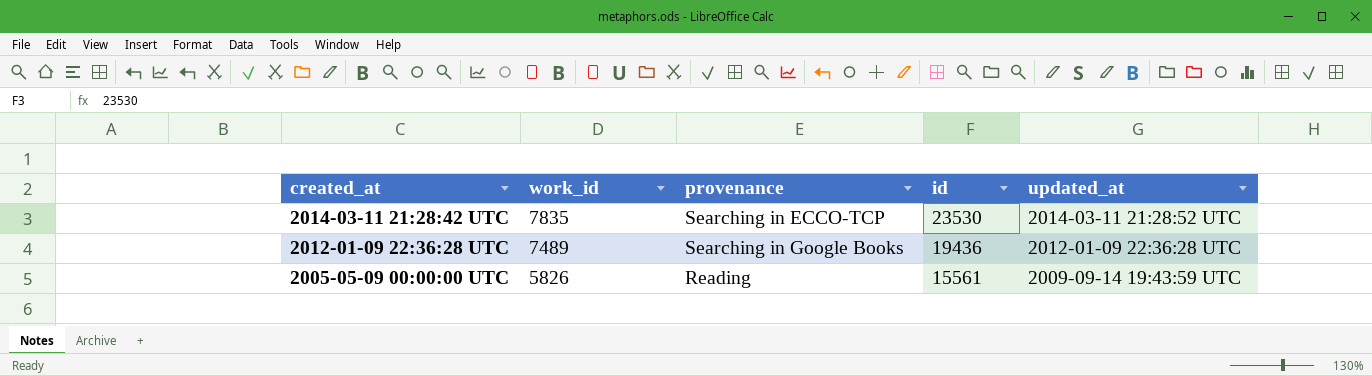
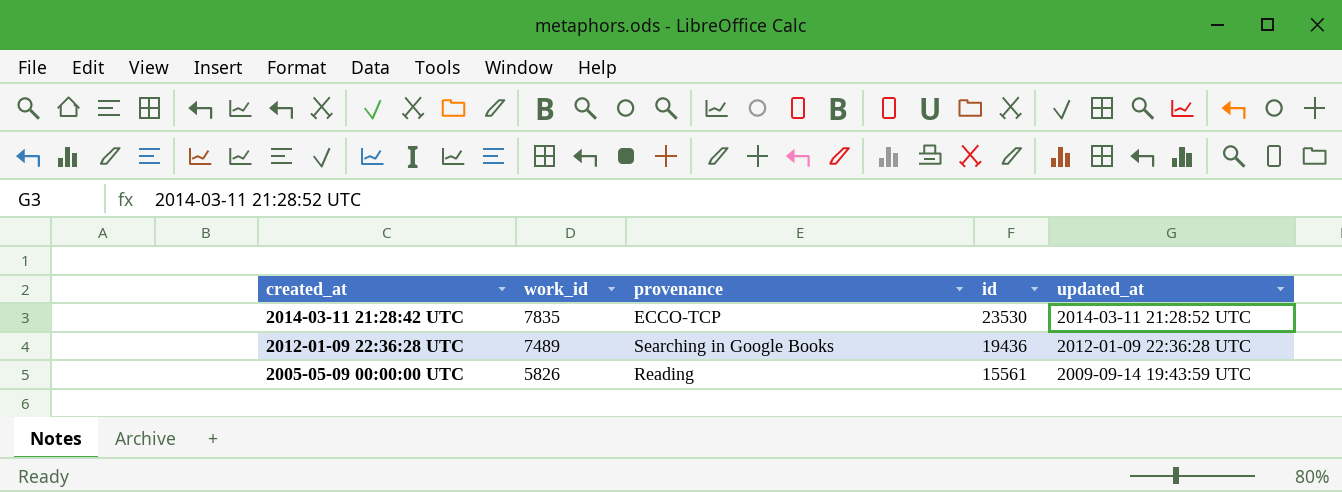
2014-03-11 21:28:42 UTC | provenance: Searching in ECCO-TCP -> ECCO-TCP

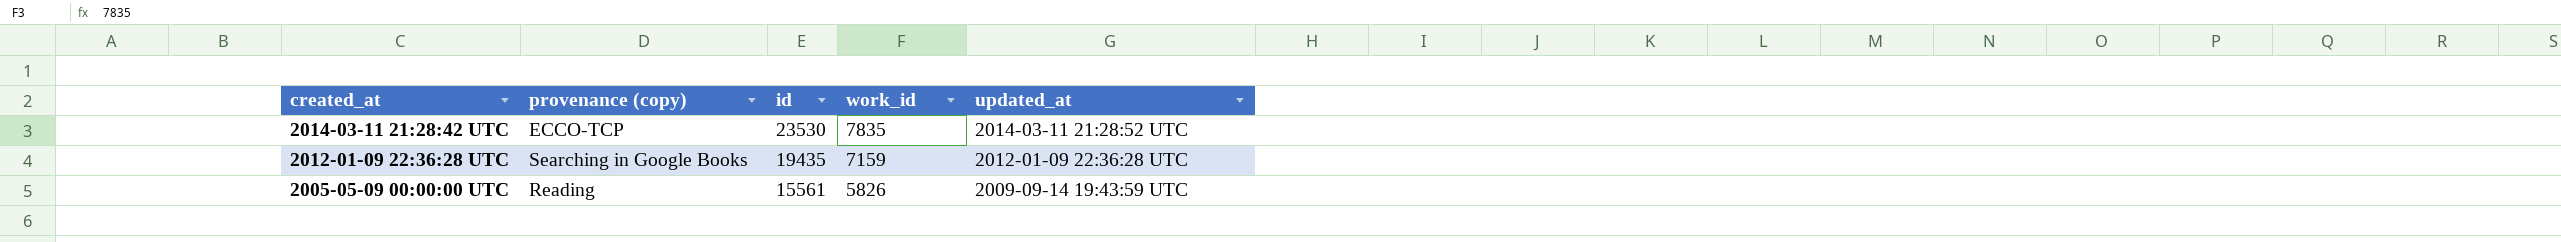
column name: provenance -> provenance (copy)
column work_id | position: 2 -> 4
2012-01-09 22:36:28 UTC | id: 19436 -> 19435
2012-01-09 22:36:28 UTC | work_id: 7489 -> 7159

